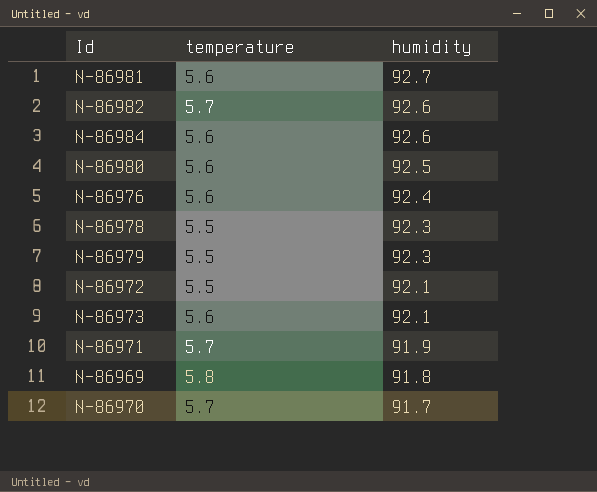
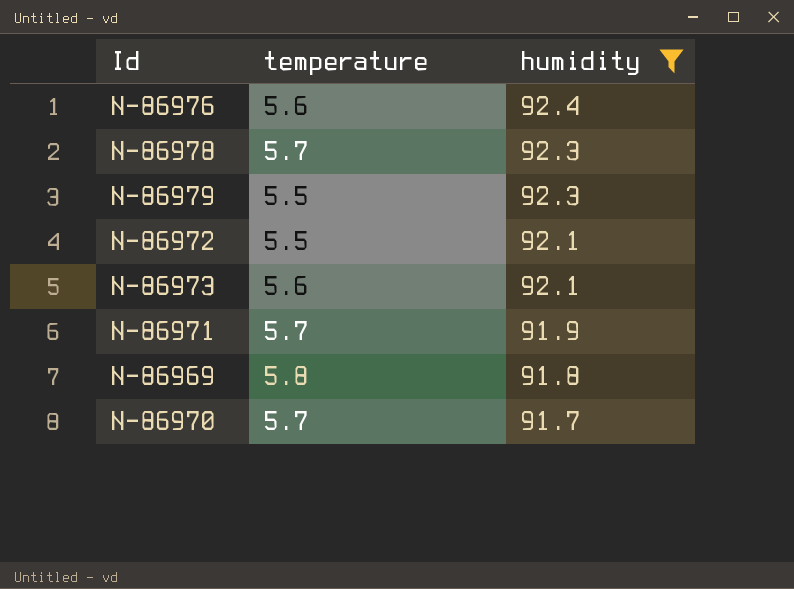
filter: none -> humidity <= 92.4
N-86978 | temperature: 5.5 -> 5.7

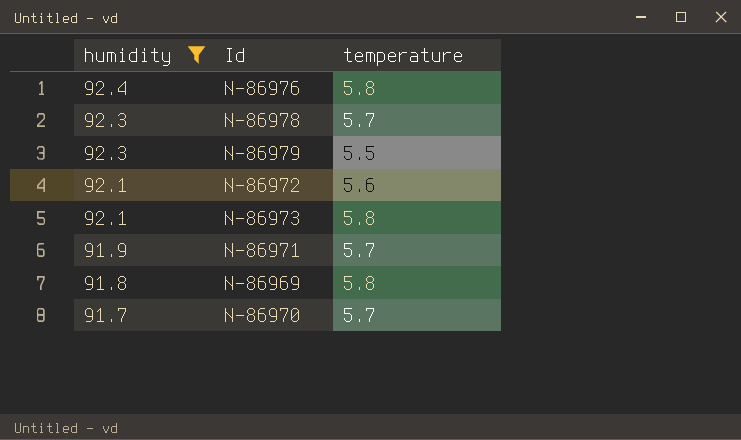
column humidity | position: 3 -> 1
N-86976 | temperature: 5.6 -> 5.8
N-86972 | temperature: 5.5 -> 5.6
N-86973 | temperature: 5.6 -> 5.8

